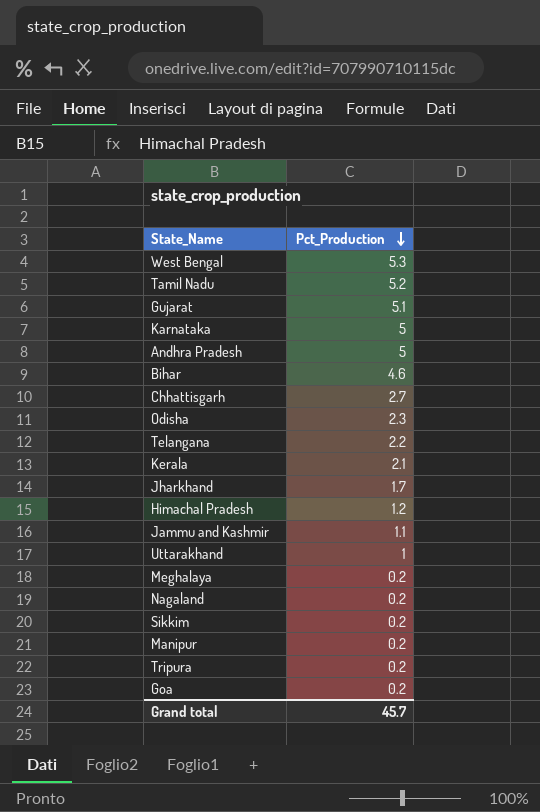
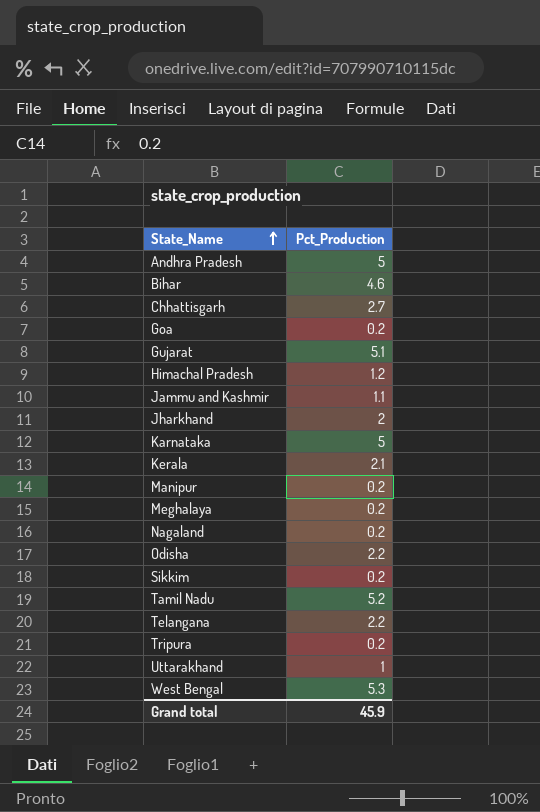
row order: Pct_Production descending -> State_Name ascending
Jharkhand | Pct_Production: 1.7 -> 2
Odisha | Pct_Production: 2.3 -> 2.2
Grand total | Pct_Production: 45.7 -> 45.9

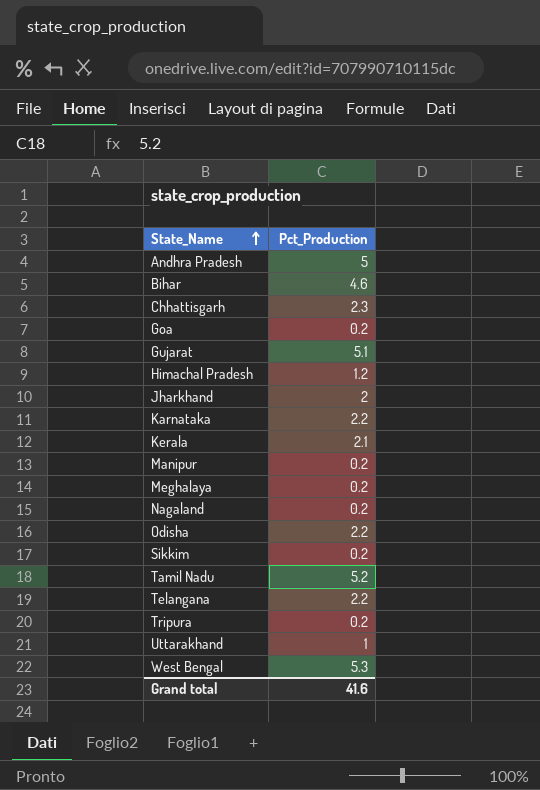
row Jammu and Kashmir: 1.1 -> none
Chhattisgarh | Pct_Production: 2.7 -> 2.3
Karnataka | Pct_Production: 5 -> 2.2
Grand total | Pct_Production: 45.9 -> 41.6

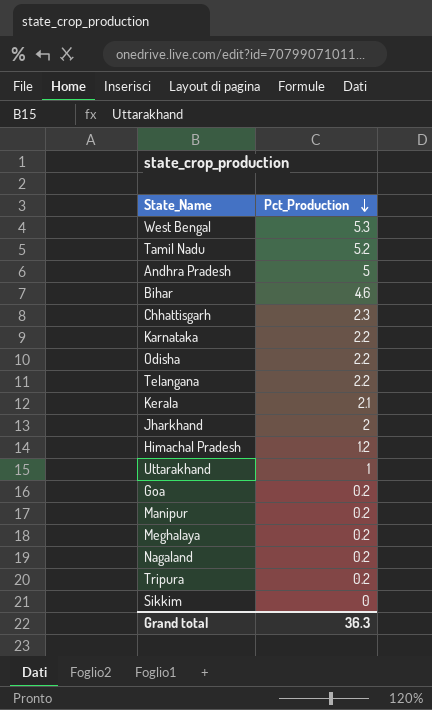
row order: State_Name ascending -> Pct_Production descending
row Gujarat: 5.1 -> none
Sikkim | Pct_Production: 0.2 -> 0
Grand total | Pct_Production: 41.6 -> 36.3

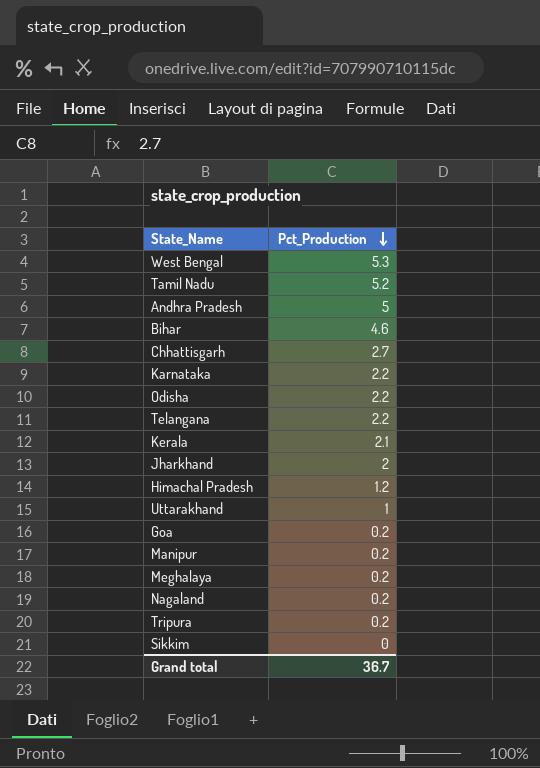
Chhattisgarh | Pct_Production: 2.3 -> 2.7
Grand total | Pct_Production: 36.3 -> 36.7

